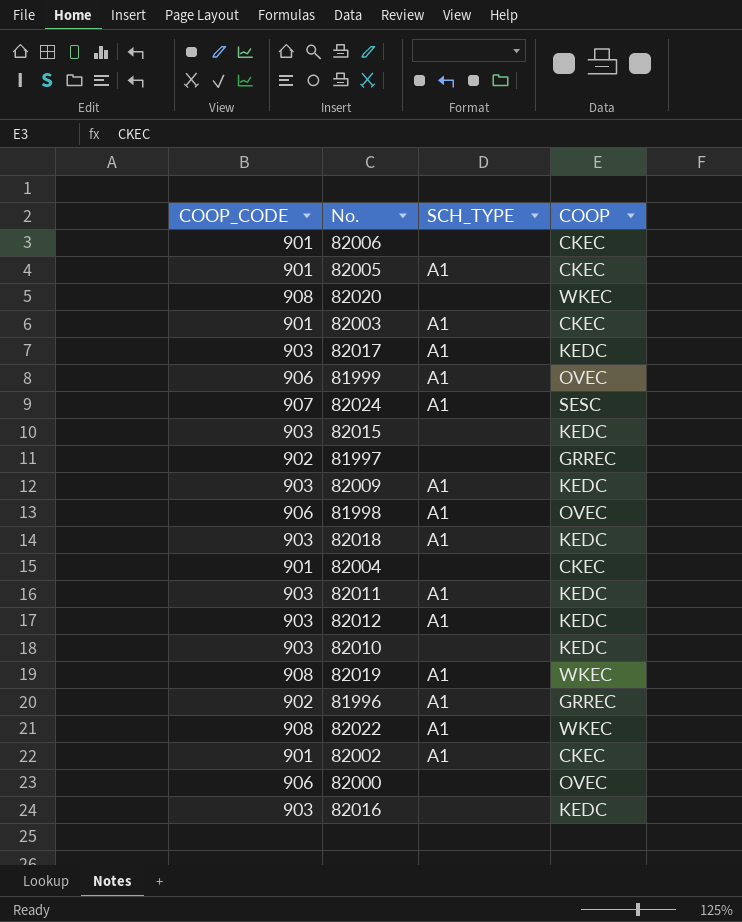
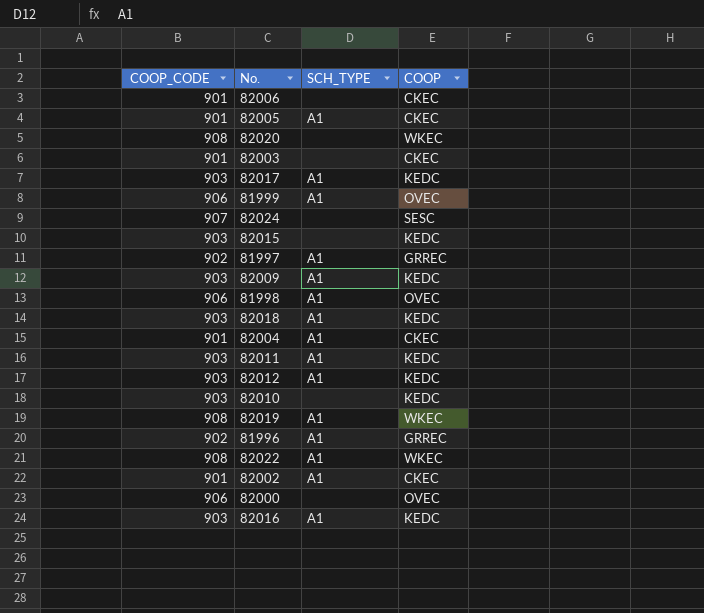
82003 | SCH_TYPE: A1 -> none
82024 | SCH_TYPE: A1 -> none
81997 | SCH_TYPE: none -> A1
82004 | SCH_TYPE: none -> A1
82016 | SCH_TYPE: none -> A1

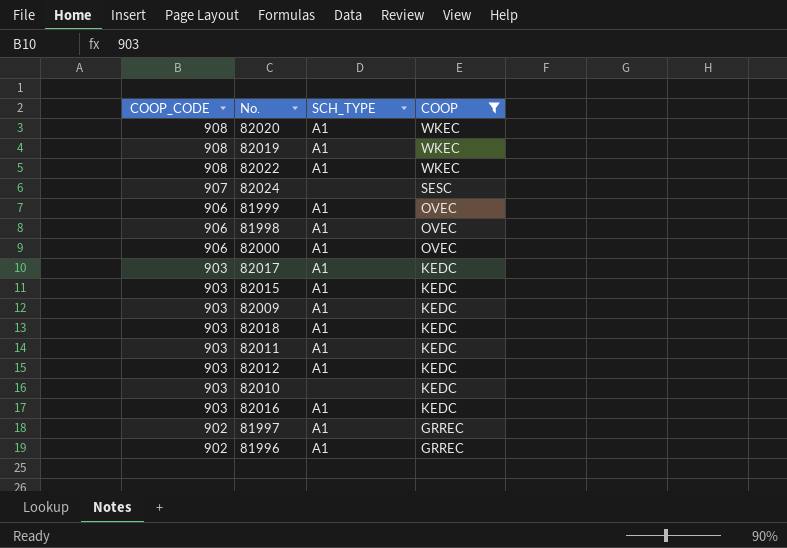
filter: none -> COOP != CKEC
row order: none -> COOP_CODE descending
82020 | SCH_TYPE: none -> A1
82000 | SCH_TYPE: none -> A1
82015 | SCH_TYPE: none -> A1

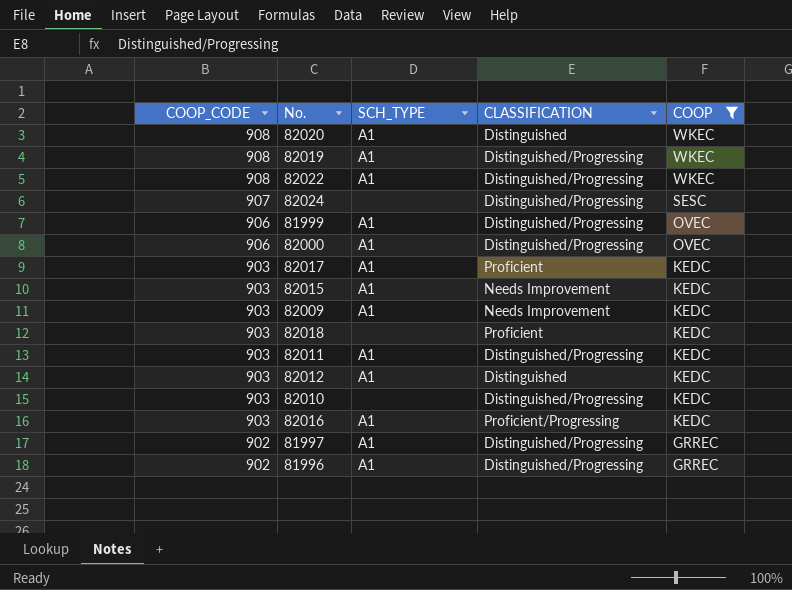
column CLASSIFICATION | position: none -> 4
row 81998: 906 | A1 | OVEC -> none
82018 | SCH_TYPE: A1 -> none

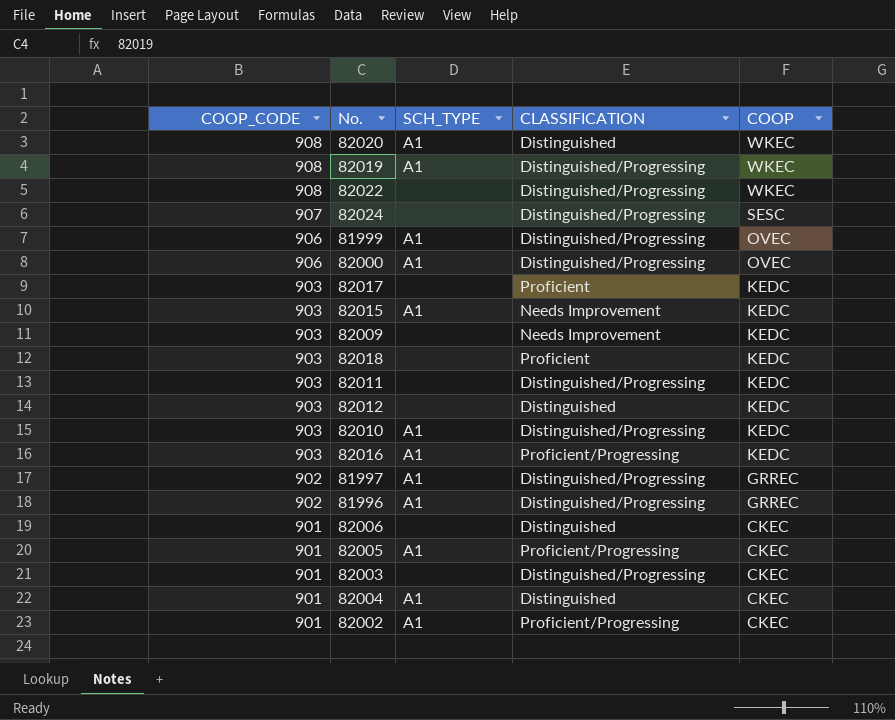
filter: COOP != CKEC -> none
82022 | SCH_TYPE: A1 -> none
82017 | SCH_TYPE: A1 -> none
82009 | SCH_TYPE: A1 -> none
82011 | SCH_TYPE: A1 -> none
82012 | SCH_TYPE: A1 -> none
82010 | SCH_TYPE: none -> A1

